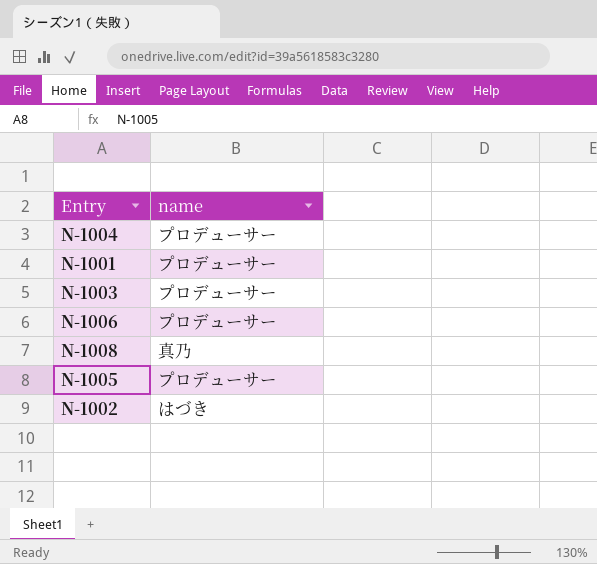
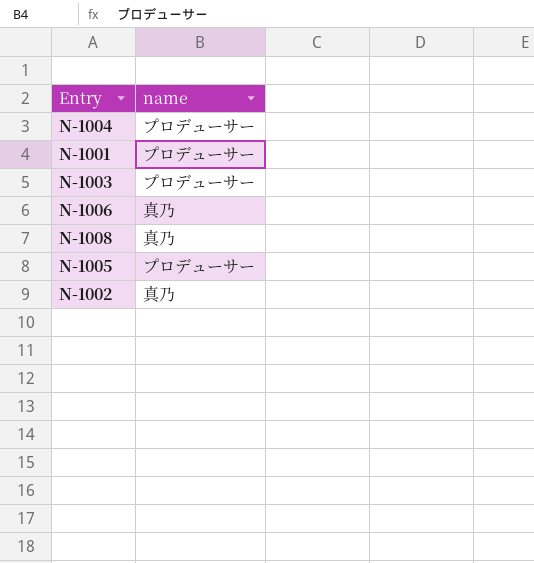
N-1006 | name: プロデューサー -> 真乃
N-1002 | name: はづき -> 真乃

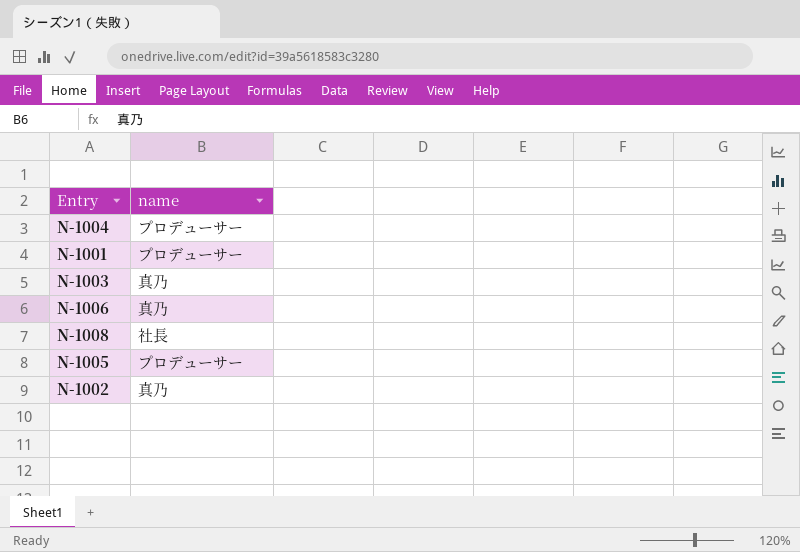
N-1003 | name: プロデューサー -> 真乃
N-1008 | name: 真乃 -> 社長

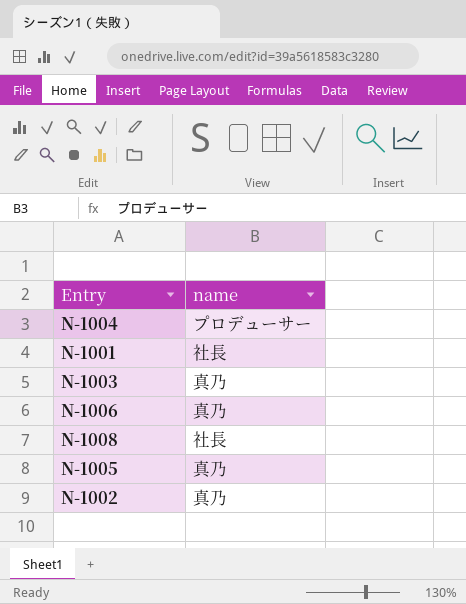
N-1001 | name: プロデューサー -> 社長
N-1005 | name: プロデューサー -> 真乃

